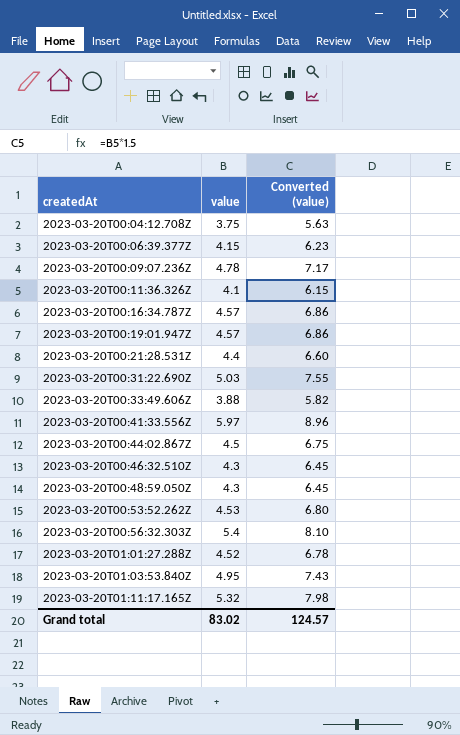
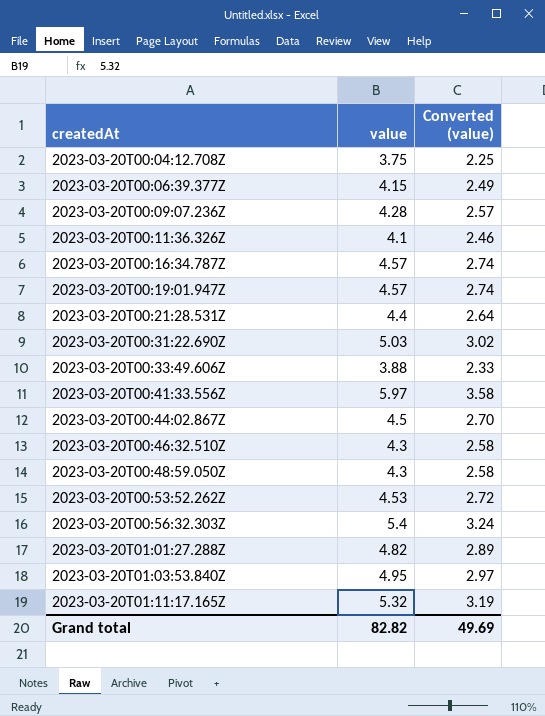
column Converted (value) | formula: [value] * 1.5 -> [value] * 0.6
2023-03-20T00:09:07.236Z | value: 4.78 -> 4.28
2023-03-20T01:01:27.288Z | value: 4.52 -> 4.82
Grand total | value: 83.02 -> 82.82
Grand total | Converted (value): 124.57 -> 49.69

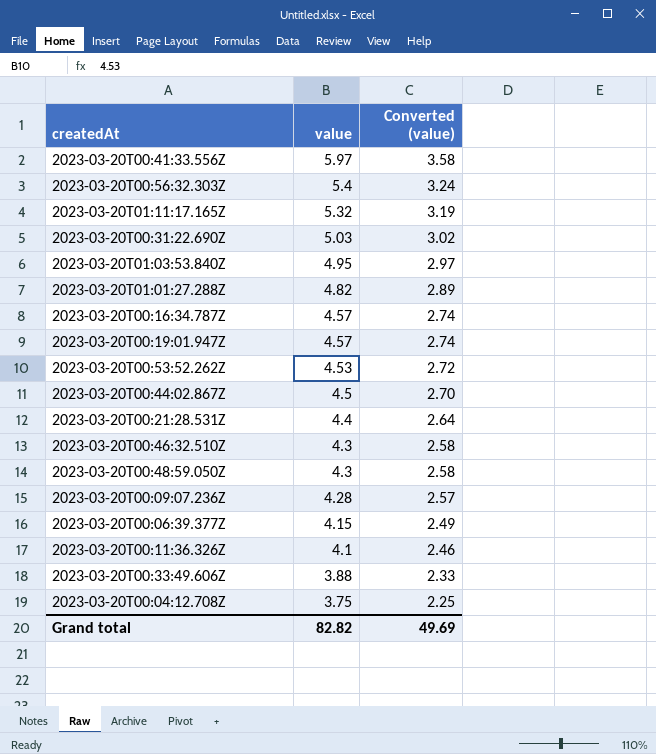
row order: createdAt ascending -> value descending

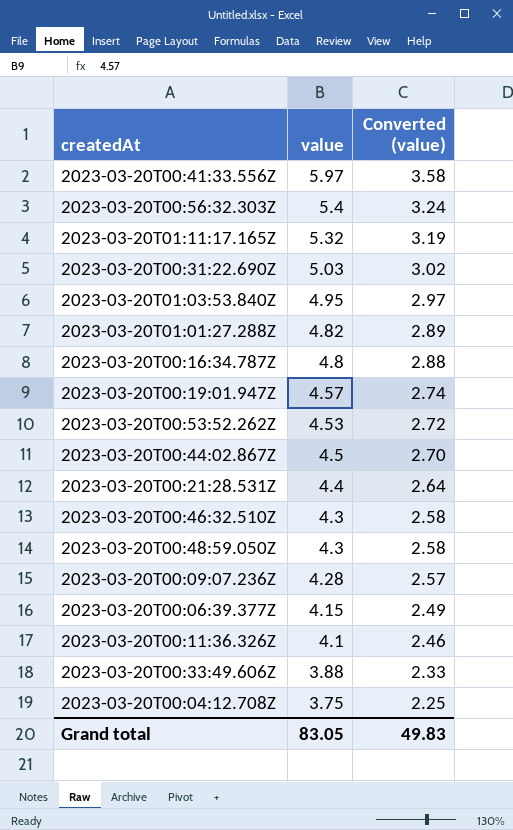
2023-03-20T00:16:34.787Z | value: 4.57 -> 4.8
2023-03-20T00:16:34.787Z | Converted (value): 2.74 -> 2.88
Grand total | value: 82.82 -> 83.05
Grand total | Converted (value): 49.69 -> 49.83

